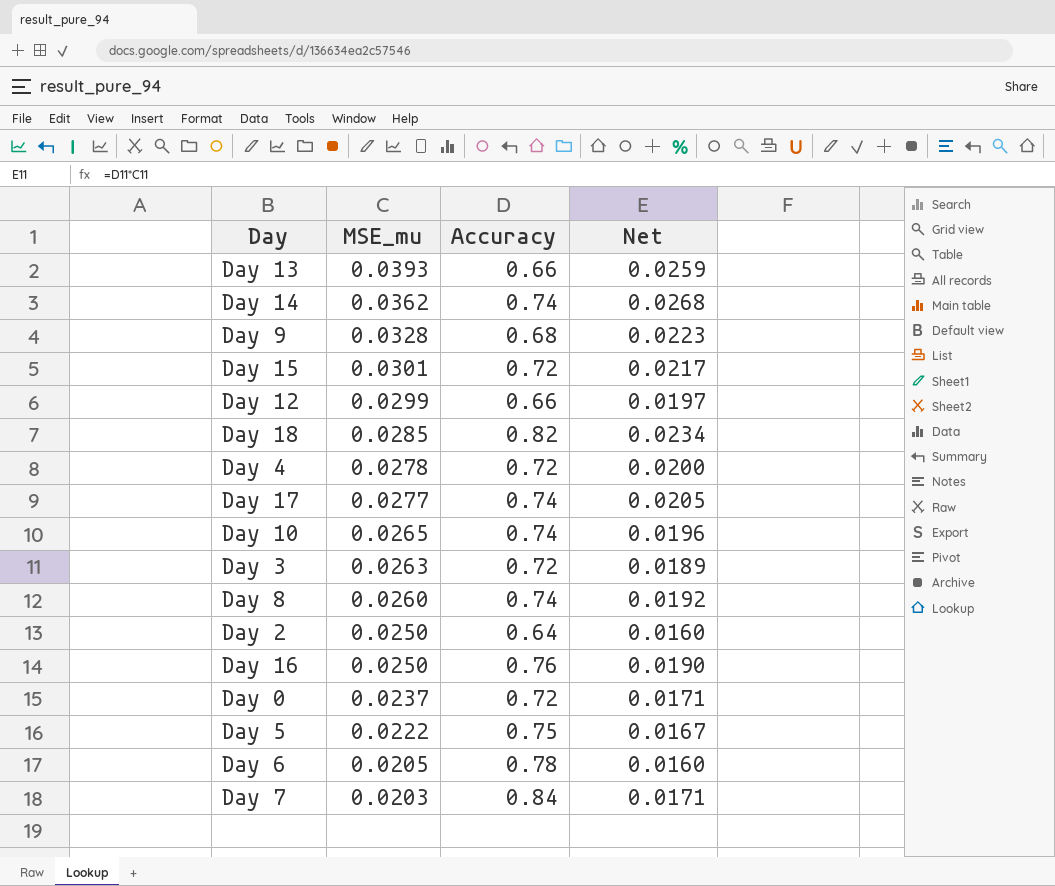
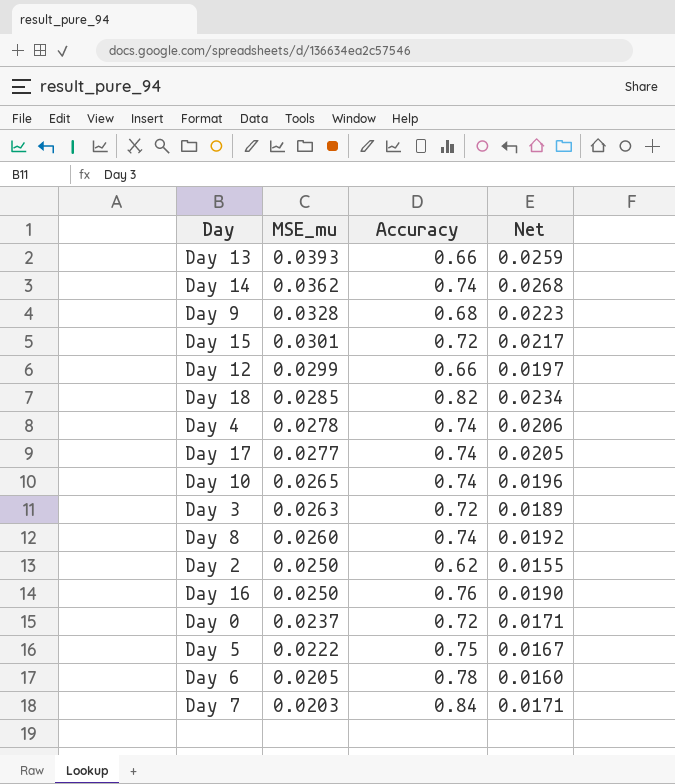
Day 4 | Accuracy: 0.72 -> 0.74
Day 4 | Net: 0.0200 -> 0.0206
Day 2 | Accuracy: 0.64 -> 0.62
Day 2 | Net: 0.0160 -> 0.0155

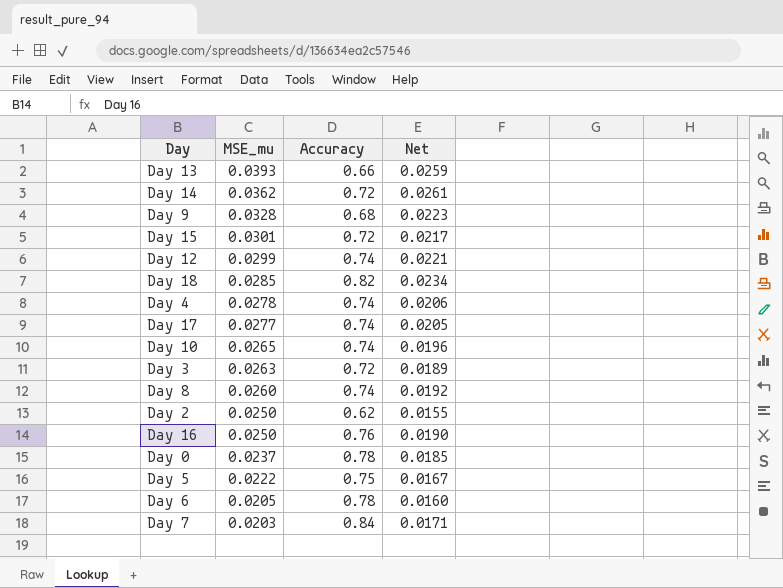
Day 14 | Accuracy: 0.74 -> 0.72
Day 14 | Net: 0.0268 -> 0.0261
Day 12 | Accuracy: 0.66 -> 0.74
Day 12 | Net: 0.0197 -> 0.0221
Day 0 | Accuracy: 0.72 -> 0.78
Day 0 | Net: 0.0171 -> 0.0185

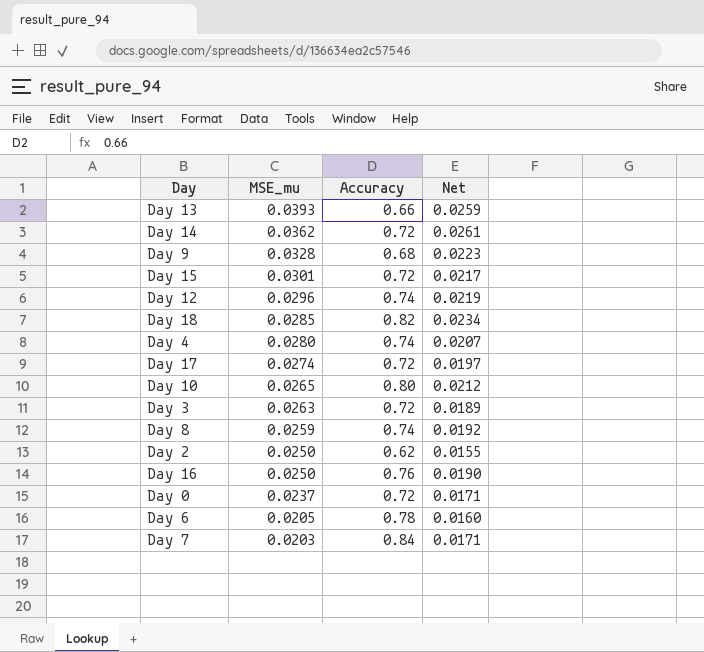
row Day 5: 0.0222 | 0.75 | 0.0167 -> none
Day 12 | MSE_mu: 0.0299 -> 0.0296
Day 12 | Net: 0.0221 -> 0.0219
Day 4 | MSE_mu: 0.0278 -> 0.0280
Day 4 | Net: 0.0206 -> 0.0207
Day 17 | MSE_mu: 0.0277 -> 0.0274
Day 17 | Accuracy: 0.74 -> 0.72
Day 17 | Net: 0.0205 -> 0.0197
Day 10 | Accuracy: 0.74 -> 0.80
Day 10 | Net: 0.0196 -> 0.0212
Day 8 | MSE_mu: 0.0260 -> 0.0259
Day 0 | Accuracy: 0.78 -> 0.72
Day 0 | Net: 0.0185 -> 0.0171

